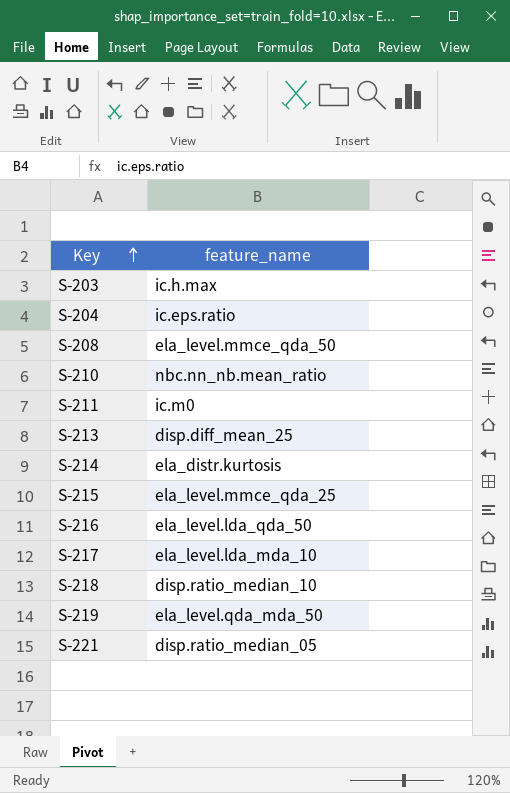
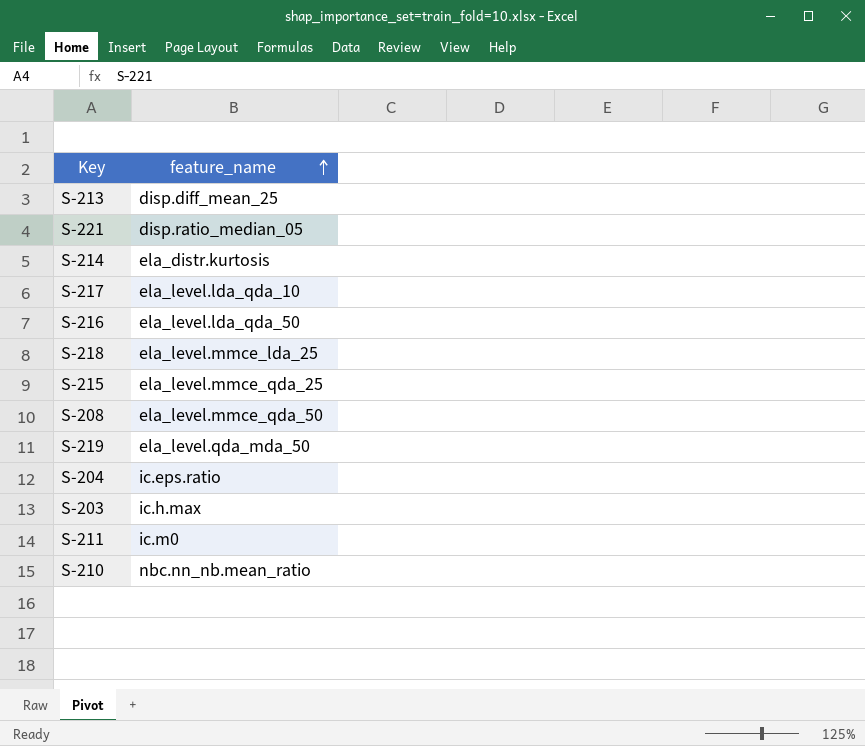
row order: Key ascending -> feature_name ascending
S-217 | feature_name: ela_level.lda_mda_10 -> ela_level.lda_qda_10
S-218 | feature_name: disp.ratio_median_10 -> ela_level.mmce_lda_25

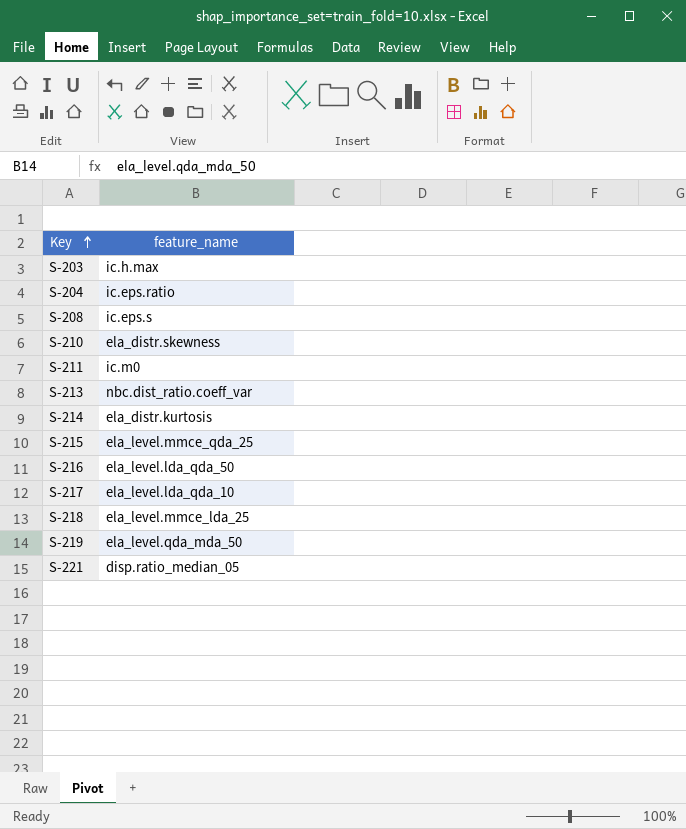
row order: feature_name ascending -> Key ascending
S-208 | feature_name: ela_level.mmce_qda_50 -> ic.eps.s
S-210 | feature_name: nbc.nn_nb.mean_ratio -> ela_distr.skewness
S-213 | feature_name: disp.diff_mean_25 -> nbc.dist_ratio.coeff_var

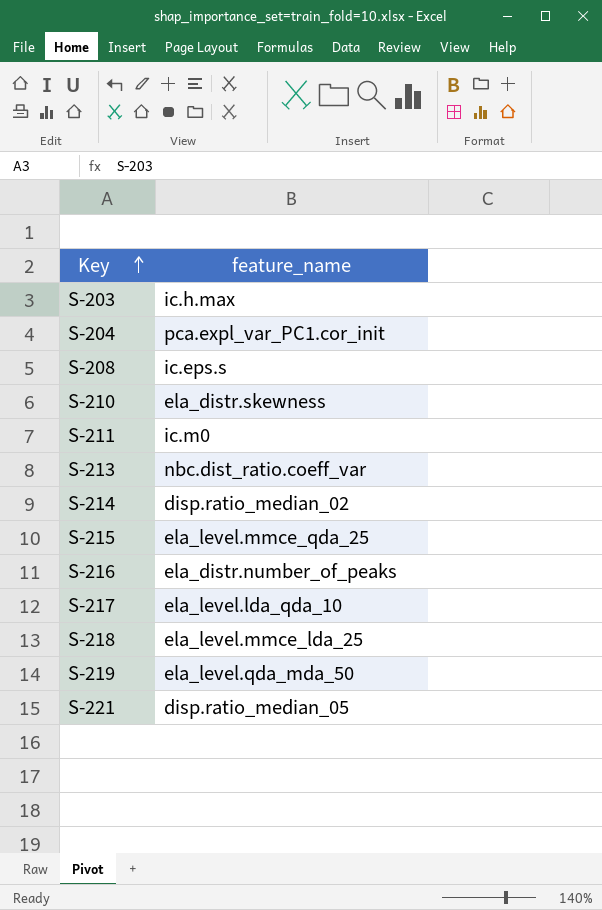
S-204 | feature_name: ic.eps.ratio -> pca.expl_var_PC1.cor_init
S-214 | feature_name: ela_distr.kurtosis -> disp.ratio_median_02
S-216 | feature_name: ela_level.lda_qda_50 -> ela_distr.number_of_peaks

